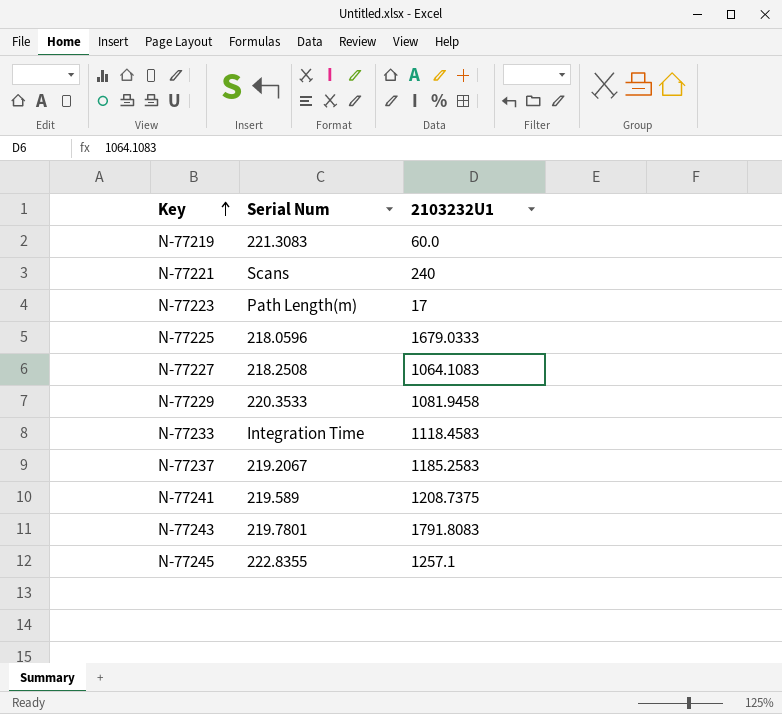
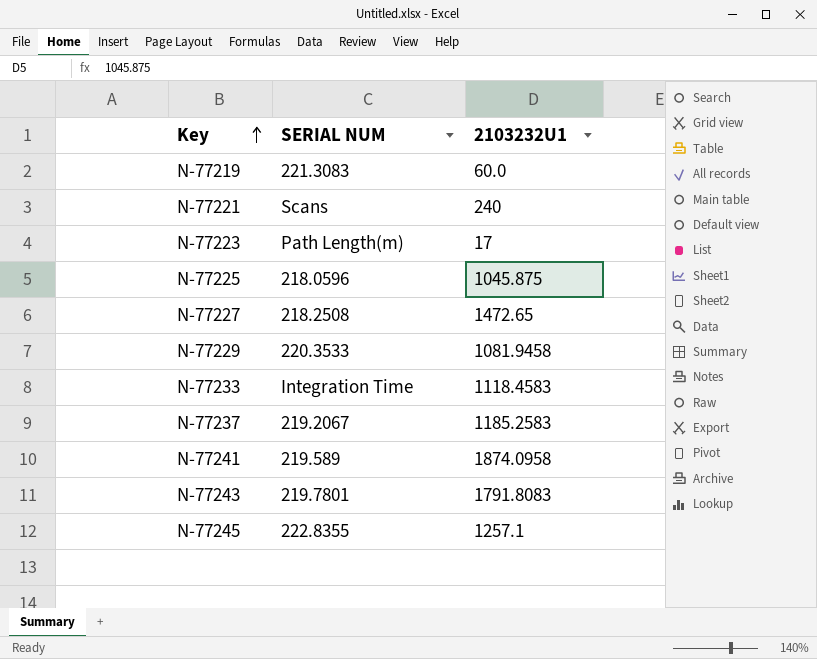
column name: Serial Num -> SERIAL NUM
N-77225 | 2103232U1: 1679.0333 -> 1045.875
N-77227 | 2103232U1: 1064.1083 -> 1472.65
N-77241 | 2103232U1: 1208.7375 -> 1874.0958

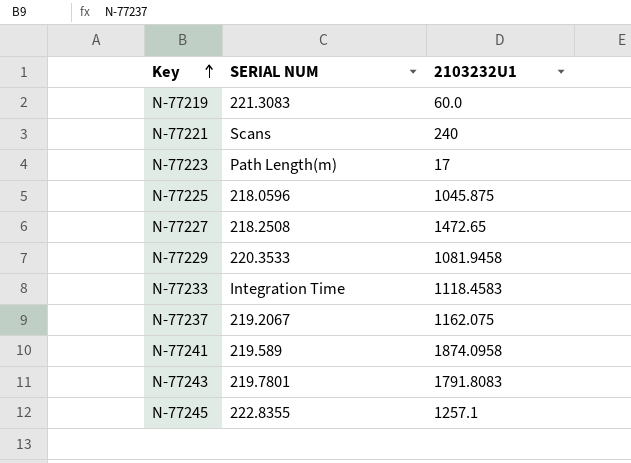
N-77237 | 2103232U1: 1185.2583 -> 1162.075

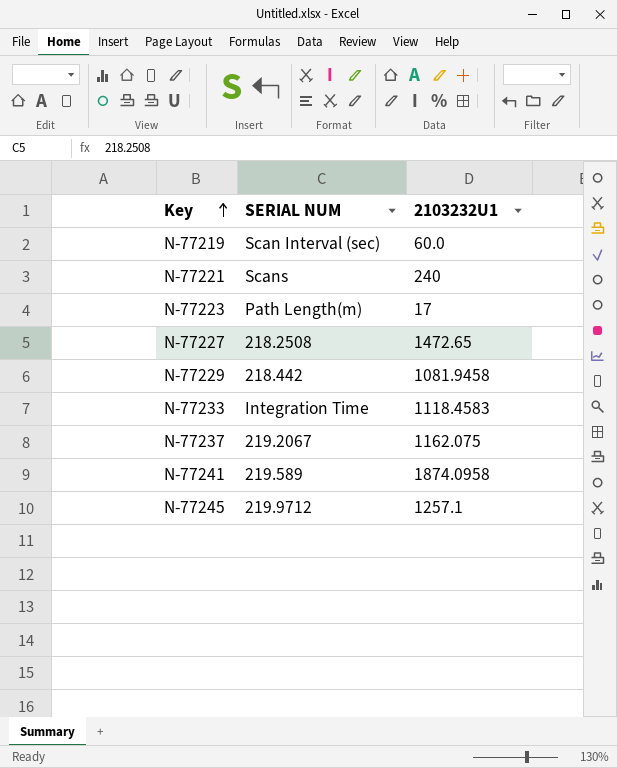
row N-77225: 218.0596 | 1045.875 -> none
row N-77243: 219.7801 | 1791.8083 -> none
N-77219 | SERIAL NUM: 221.3083 -> Scan Interval (sec)
N-77229 | SERIAL NUM: 220.3533 -> 218.442
N-77245 | SERIAL NUM: 222.8355 -> 219.9712

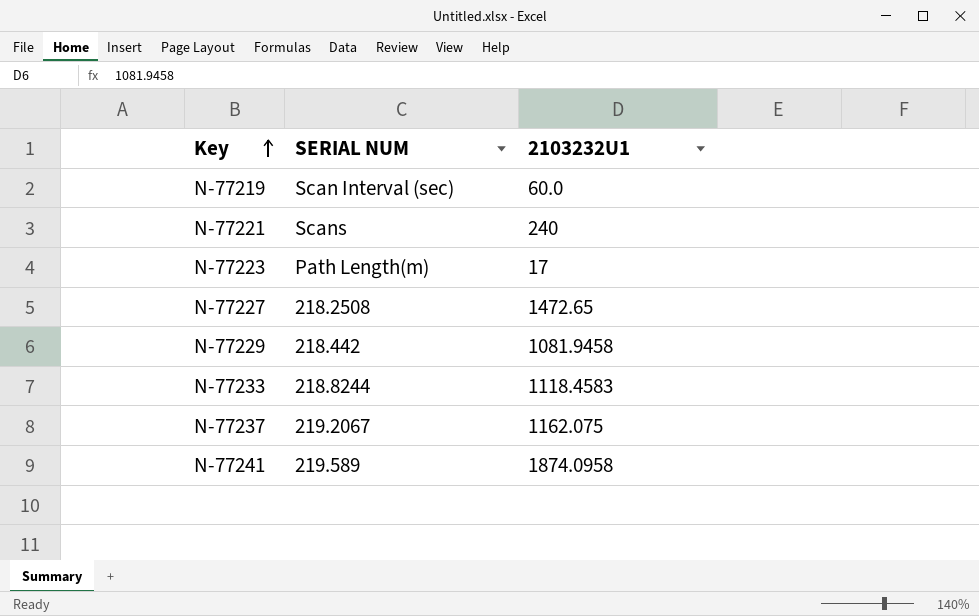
row N-77245: 219.9712 | 1257.1 -> none
N-77233 | SERIAL NUM: Integration Time -> 218.8244

